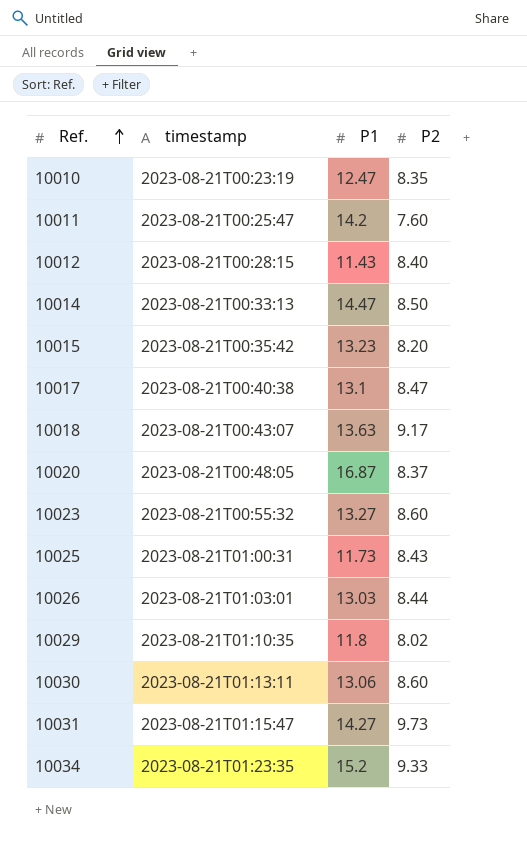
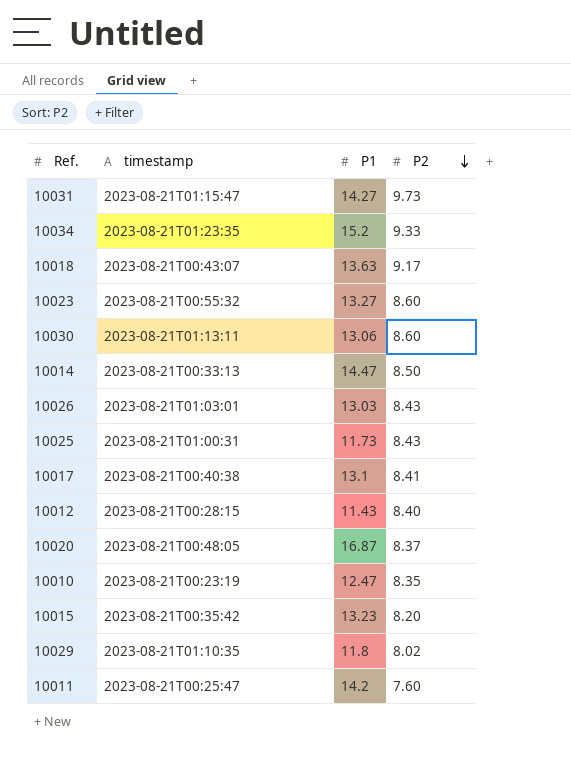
row order: Ref. ascending -> P2 descending
10026 | P2: 8.44 -> 8.43
10017 | P2: 8.47 -> 8.41

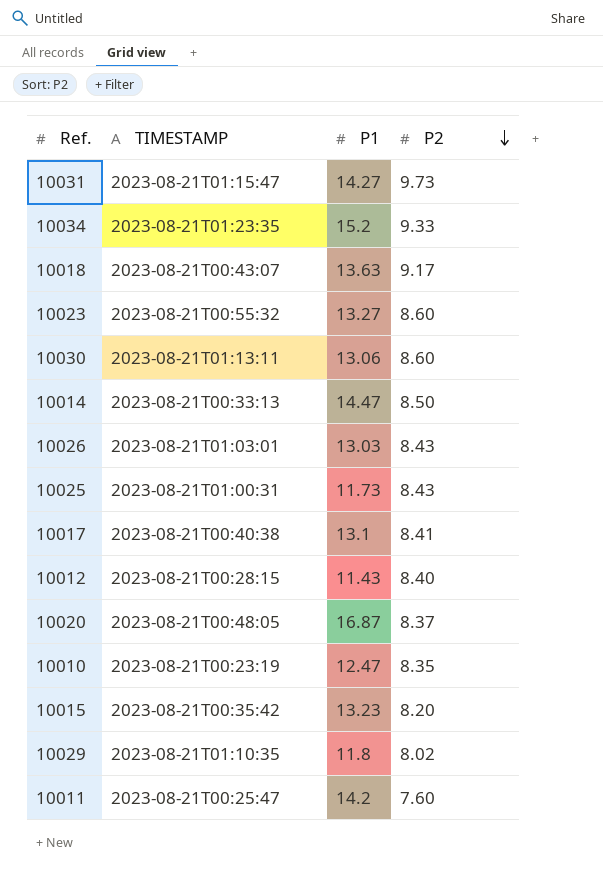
column name: timestamp -> TIMESTAMP

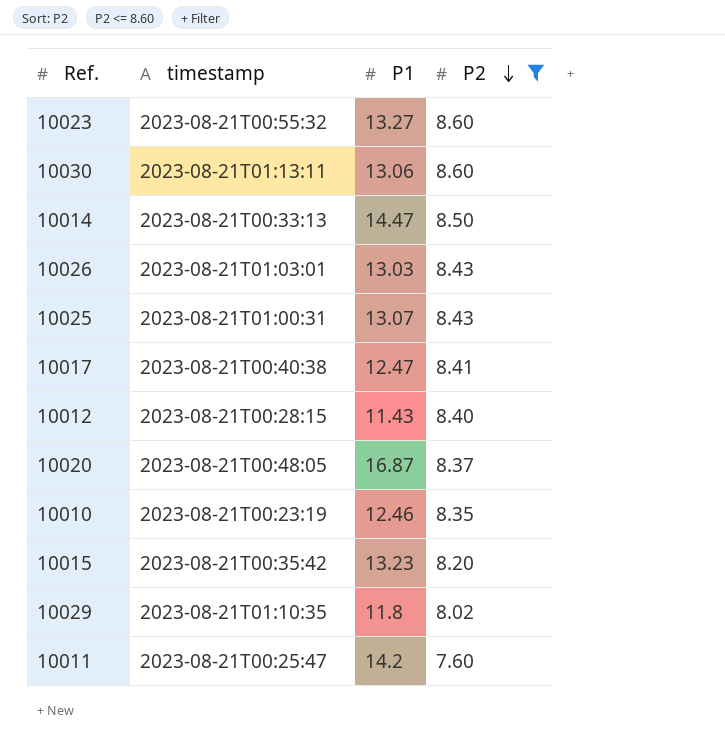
filter: none -> P2 <= 8.60
column name: TIMESTAMP -> timestamp
10025 | P1: 11.73 -> 13.07
10017 | P1: 13.1 -> 12.47
10010 | P1: 12.47 -> 12.46

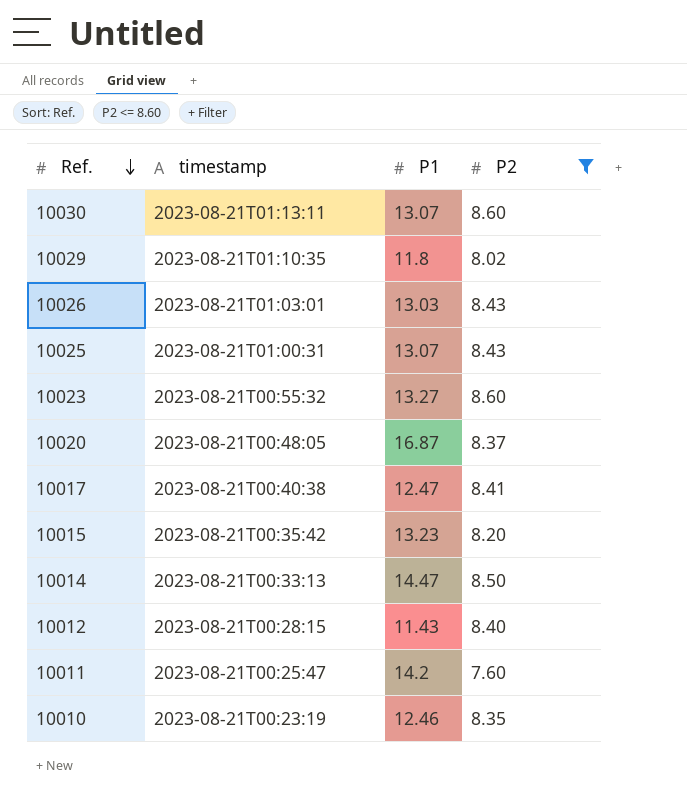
row order: P2 descending -> Ref. descending
10030 | P1: 13.06 -> 13.07

